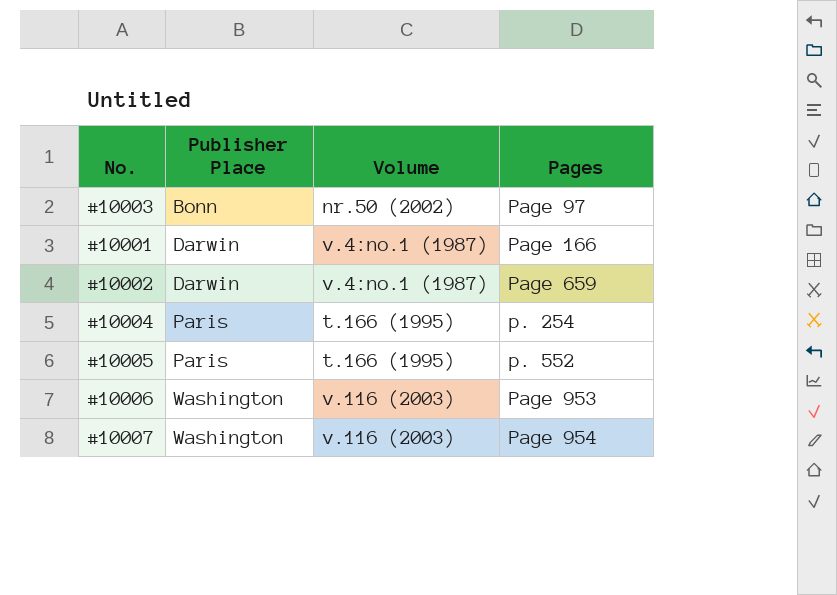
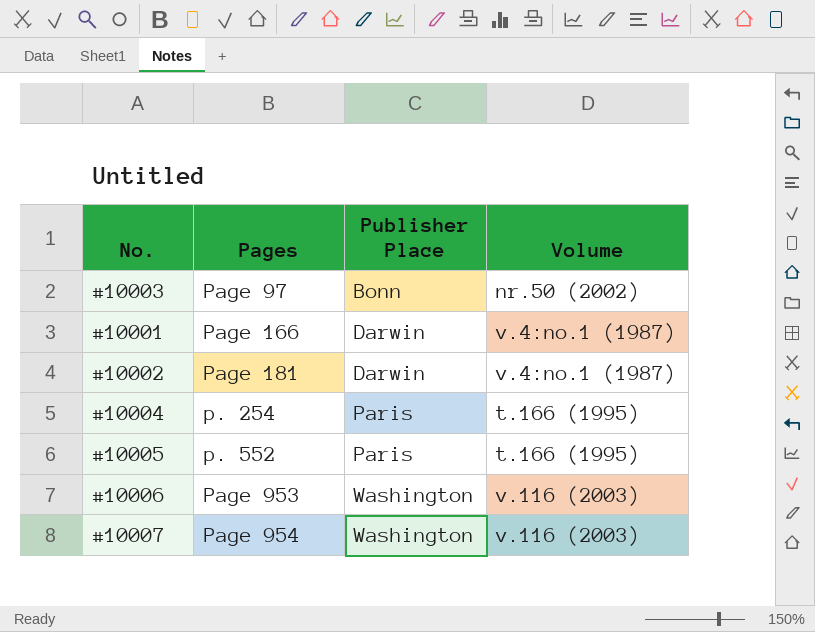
column Pages | position: 4 -> 2
#10002 | Pages: Page 659 -> Page 181

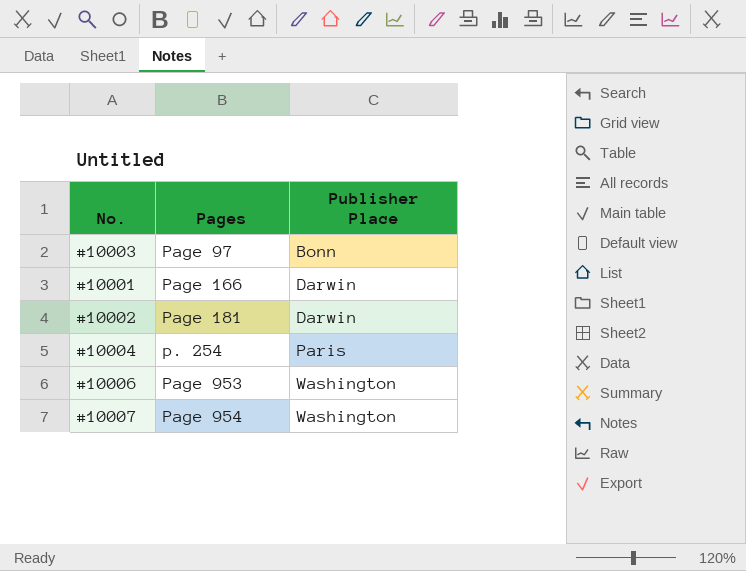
column Volume | position: 4 -> none
row #10005: p. 552 | Paris | t.166 (1995) -> none

